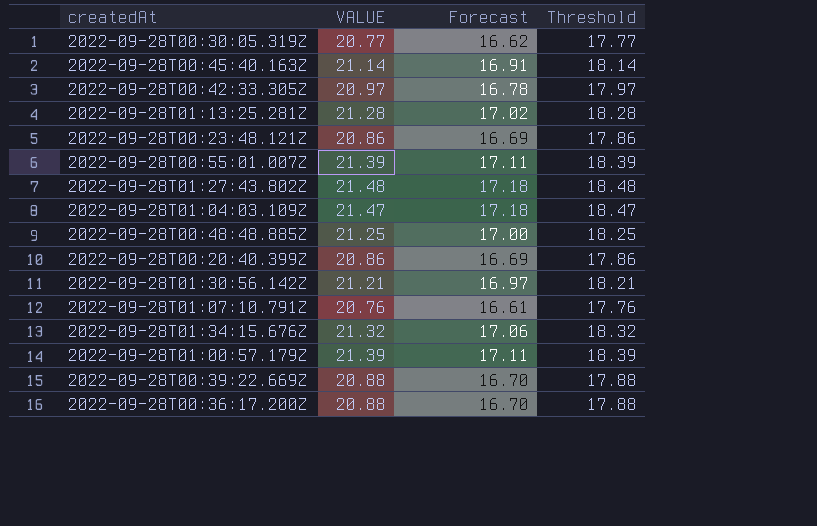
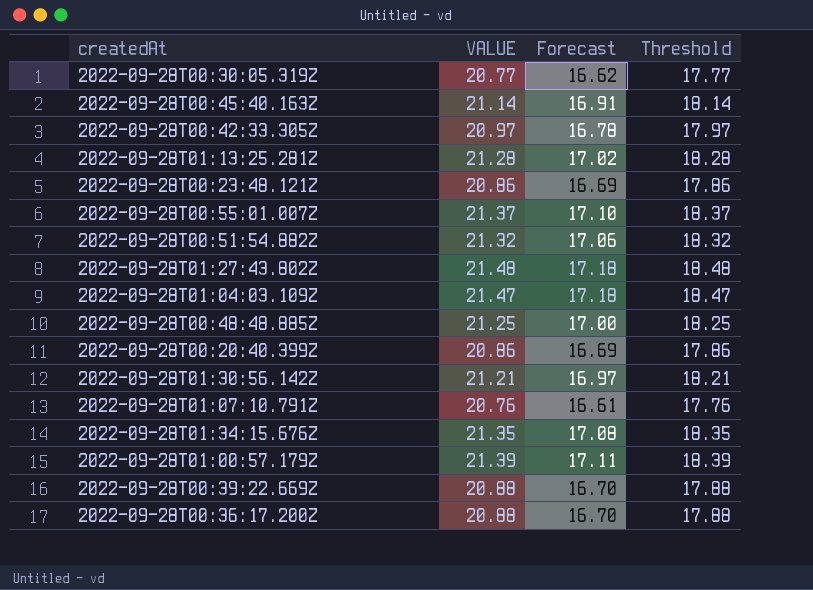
2022-09-28T00:55:01.007Z | VALUE: 21.39 -> 21.37
2022-09-28T00:55:01.007Z | Forecast: 17.11 -> 17.10
2022-09-28T00:55:01.007Z | Threshold: 18.39 -> 18.37
row 2022-09-28T00:51:54.882Z: none -> 21.32 | 17.06 | 18.32
2022-09-28T01:34:15.676Z | VALUE: 21.32 -> 21.35
2022-09-28T01:34:15.676Z | Forecast: 17.06 -> 17.08
2022-09-28T01:34:15.676Z | Threshold: 18.32 -> 18.35

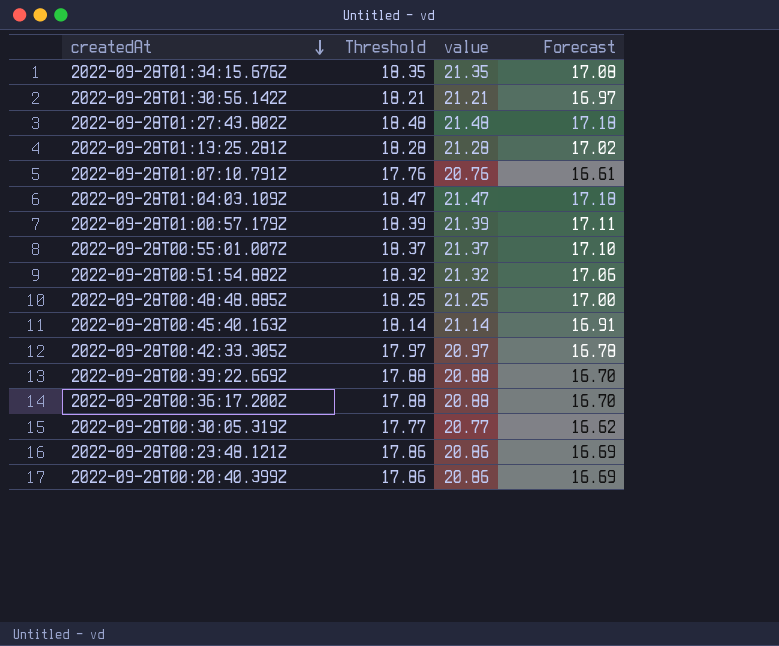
row order: none -> createdAt descending
column Threshold | position: 4 -> 2
column name: VALUE -> value

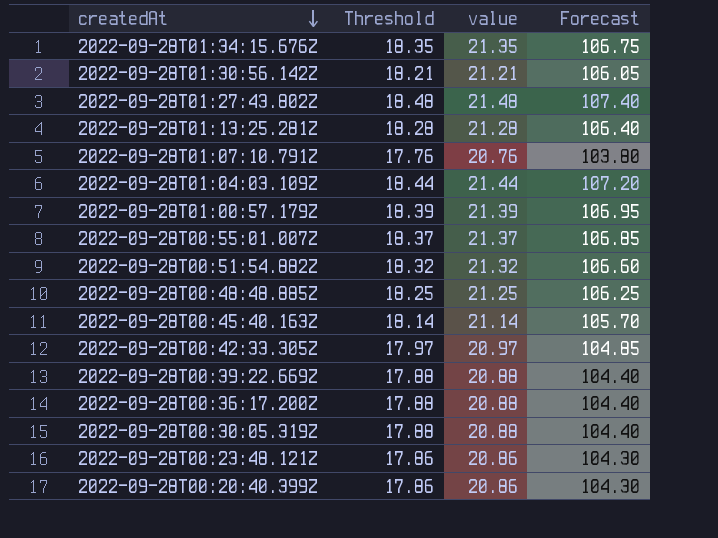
column Forecast | formula: [value] * 0.8 -> [value] * 5
2022-09-28T01:04:03.109Z | Threshold: 18.47 -> 18.44
2022-09-28T01:04:03.109Z | value: 21.47 -> 21.44
2022-09-28T00:30:05.319Z | Threshold: 17.77 -> 17.88
2022-09-28T00:30:05.319Z | value: 20.77 -> 20.88

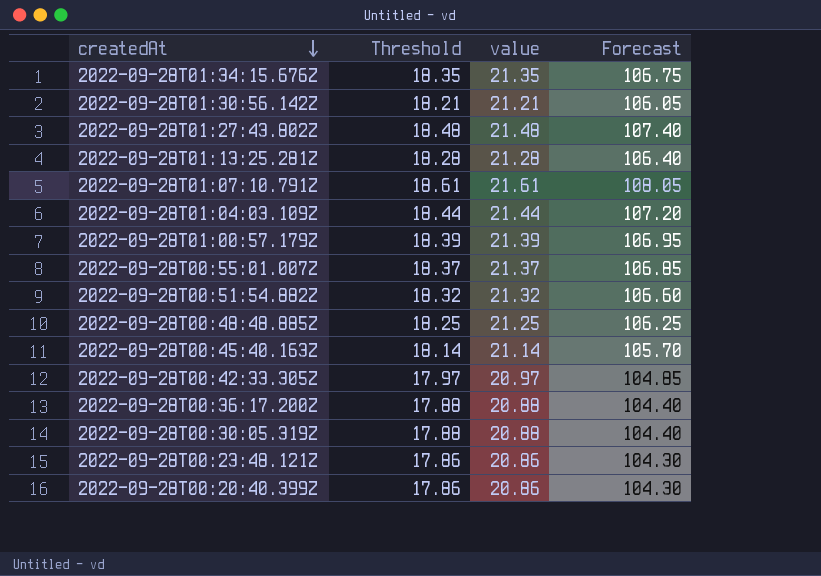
row 2022-09-28T00:39:22.669Z: 17.88 | 20.88 | 104.40 -> none
2022-09-28T01:07:10.791Z | Threshold: 17.76 -> 18.61
2022-09-28T01:07:10.791Z | value: 20.76 -> 21.61
2022-09-28T01:07:10.791Z | Forecast: 103.80 -> 108.05

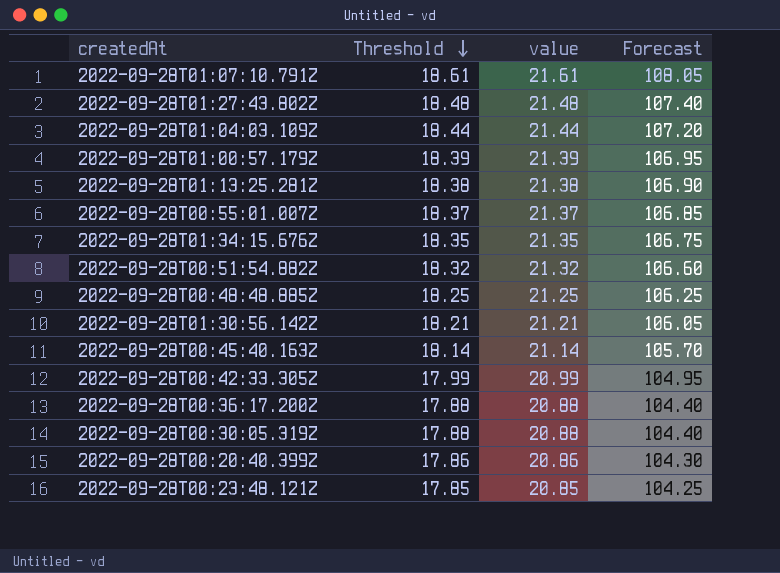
row order: createdAt descending -> Threshold descending
2022-09-28T01:13:25.281Z | Threshold: 18.28 -> 18.38
2022-09-28T01:13:25.281Z | value: 21.28 -> 21.38
2022-09-28T01:13:25.281Z | Forecast: 106.40 -> 106.90
2022-09-28T00:42:33.305Z | Threshold: 17.97 -> 17.99
2022-09-28T00:42:33.305Z | value: 20.97 -> 20.99
2022-09-28T00:42:33.305Z | Forecast: 104.85 -> 104.95
2022-09-28T00:23:48.121Z | Threshold: 17.86 -> 17.85
2022-09-28T00:23:48.121Z | value: 20.86 -> 20.85
2022-09-28T00:23:48.121Z | Forecast: 104.30 -> 104.25

